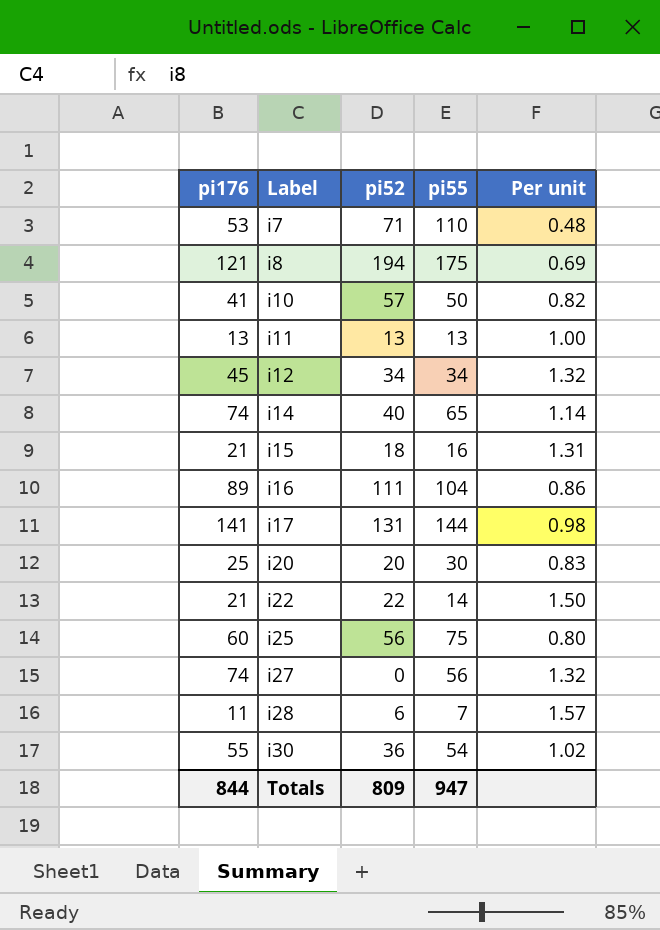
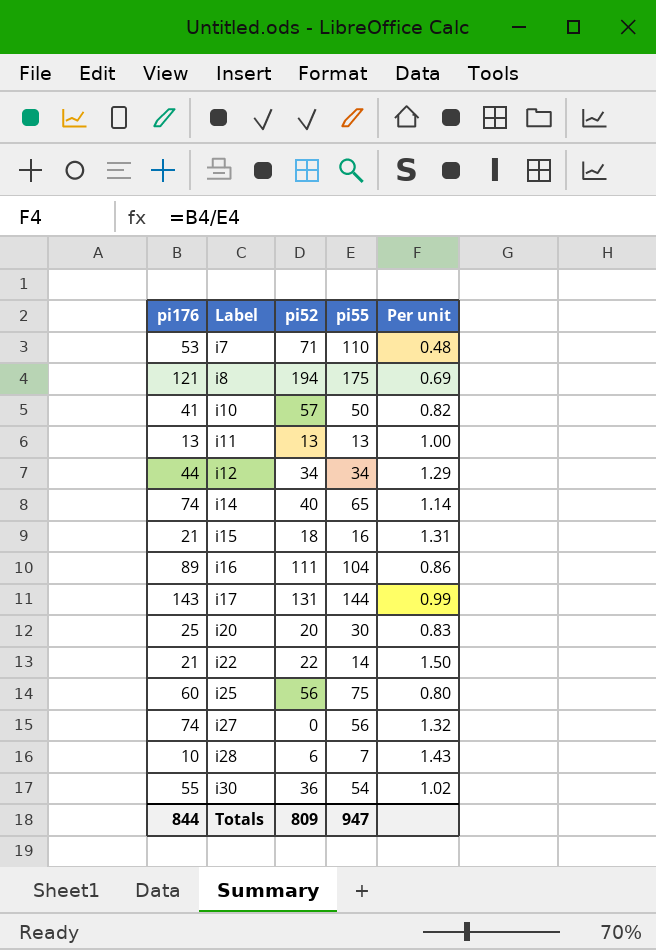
i12 | pi176: 45 -> 44
i12 | Per unit: 1.32 -> 1.29
i17 | pi176: 141 -> 143
i17 | Per unit: 0.98 -> 0.99
i28 | pi176: 11 -> 10
i28 | Per unit: 1.57 -> 1.43

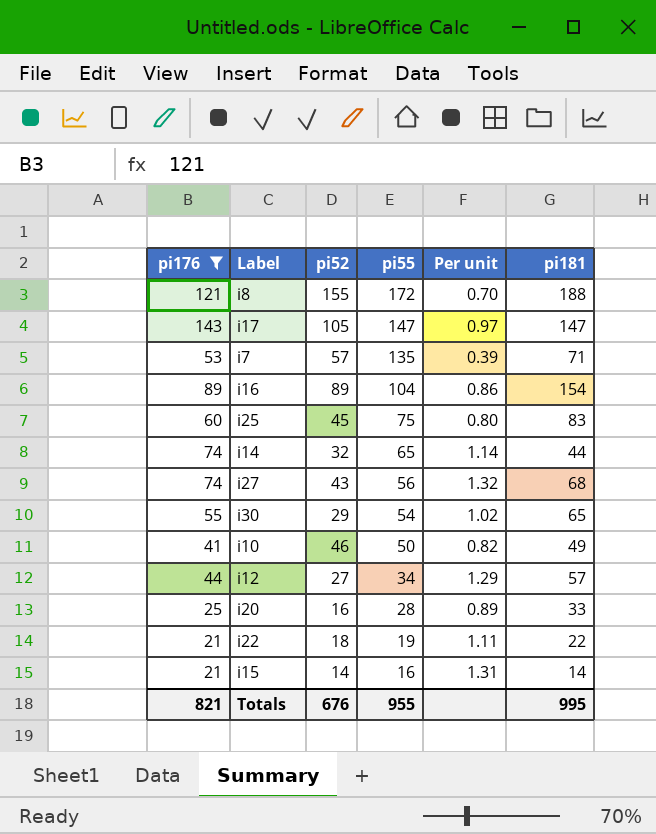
filter: none -> pi176 >= 21
row order: Label ascending -> pi55 descending
column pi181 | position: none -> 6
i8 | pi52: 194 -> 155
i8 | pi55: 175 -> 172
i8 | Per unit: 0.69 -> 0.70
i17 | pi52: 131 -> 105
i17 | pi55: 144 -> 147
i17 | Per unit: 0.99 -> 0.97
i7 | pi52: 71 -> 57
i7 | pi55: 110 -> 135
i7 | Per unit: 0.48 -> 0.39
i16 | pi52: 111 -> 89
i25 | pi52: 56 -> 45
i14 | pi52: 40 -> 32
i27 | pi52: 0 -> 43
i30 | pi52: 36 -> 29
i10 | pi52: 57 -> 46
i12 | pi52: 34 -> 27
i20 | pi52: 20 -> 16
i20 | pi55: 30 -> 28
i20 | Per unit: 0.83 -> 0.89
i22 | pi52: 22 -> 18
i22 | pi55: 14 -> 19
i22 | Per unit: 1.50 -> 1.11
i15 | pi52: 18 -> 14
Totals | pi176: 844 -> 821
Totals | pi52: 809 -> 676
Totals | pi55: 947 -> 955

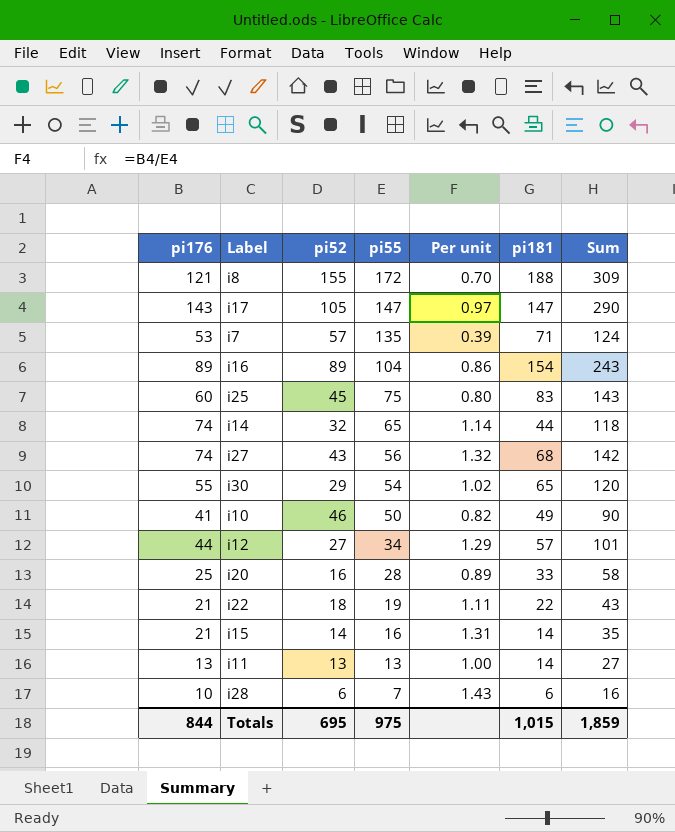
filter: pi176 >= 21 -> none
column Sum | formula: none -> [pi176] + [pi181]
Totals | pi176: 821 -> 844
Totals | pi52: 676 -> 695
Totals | pi55: 955 -> 975
Totals | pi181: 995 -> 1,015

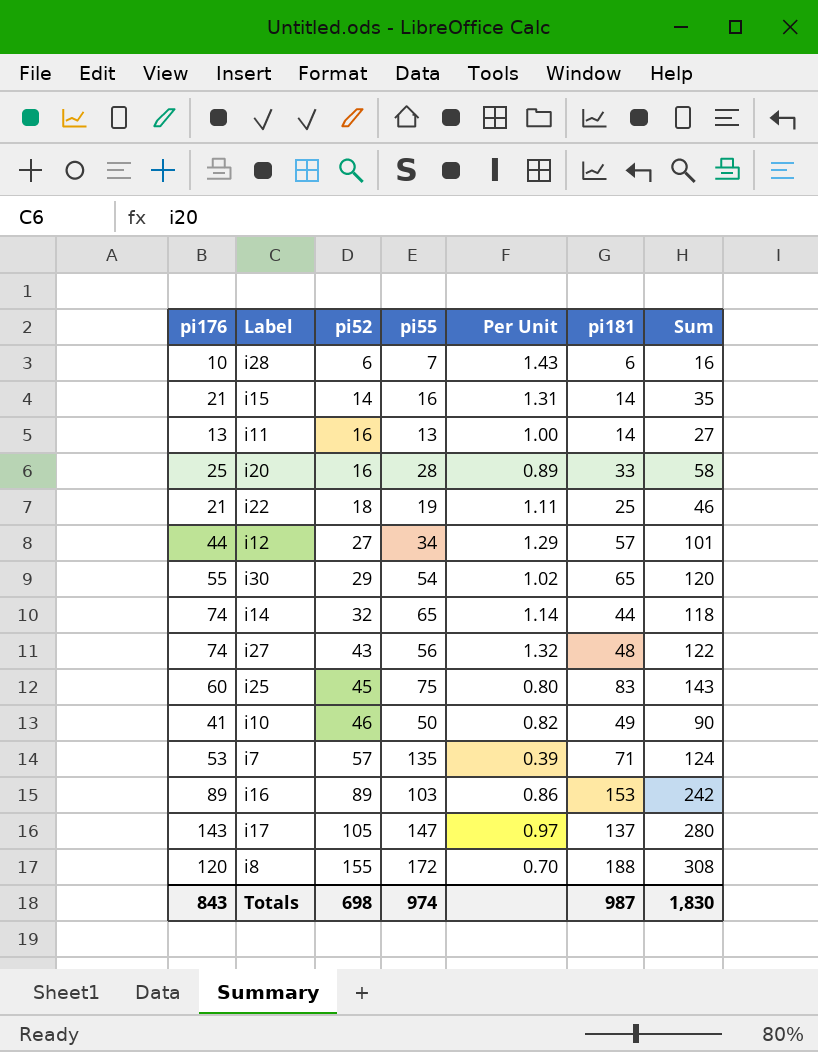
row order: pi55 descending -> pi52 ascending
column name: Per unit -> Per Unit
i11 | pi52: 13 -> 16
i22 | pi181: 22 -> 25
i22 | Sum: 43 -> 46
i27 | pi181: 68 -> 48
i27 | Sum: 142 -> 122
i16 | pi55: 104 -> 103
i16 | pi181: 154 -> 153
i16 | Sum: 243 -> 242
i17 | pi181: 147 -> 137
i17 | Sum: 290 -> 280
i8 | pi176: 121 -> 120
i8 | Sum: 309 -> 308
Totals | pi176: 844 -> 843
Totals | pi52: 695 -> 698
Totals | pi55: 975 -> 974
Totals | pi181: 1,015 -> 987
Totals | Sum: 1,859 -> 1,830

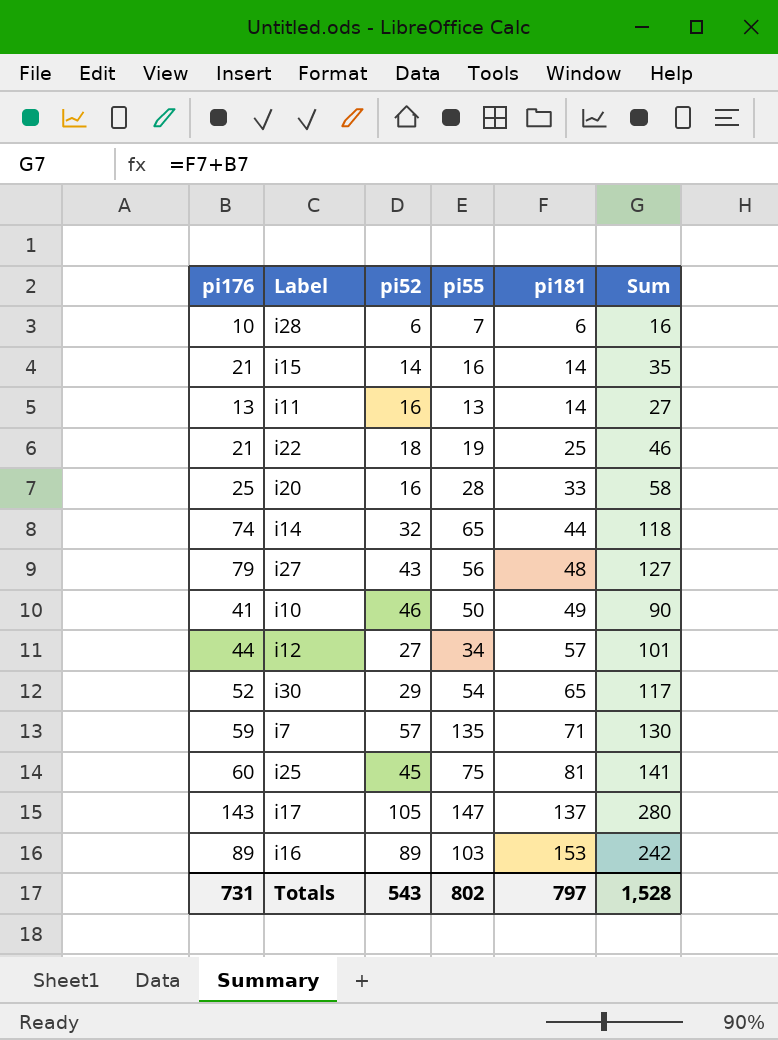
row order: pi52 ascending -> pi181 ascending
column Per Unit | formula: [pi176] / [pi55] -> none
row i8: 120 | 155 | 172 | 0.70 | 188 | 308 -> none
i27 | pi176: 74 -> 79
i27 | Sum: 122 -> 127
i30 | pi176: 55 -> 52
i30 | Sum: 120 -> 117
i7 | pi176: 53 -> 59
i7 | Sum: 124 -> 130
i25 | pi181: 83 -> 81
i25 | Sum: 143 -> 141
Totals | pi176: 843 -> 731
Totals | pi52: 698 -> 543
Totals | pi55: 974 -> 802
Totals | pi181: 987 -> 797
Totals | Sum: 1,830 -> 1,528

